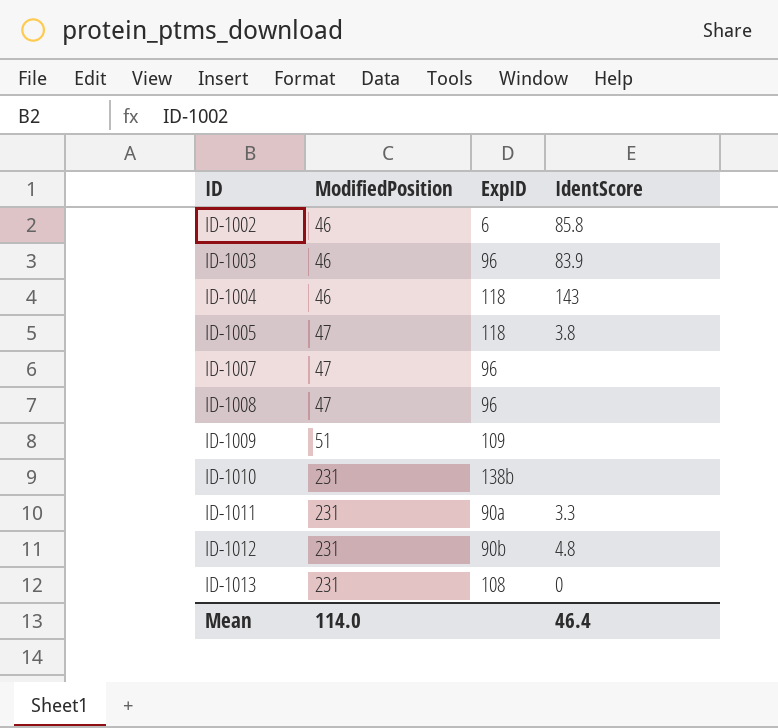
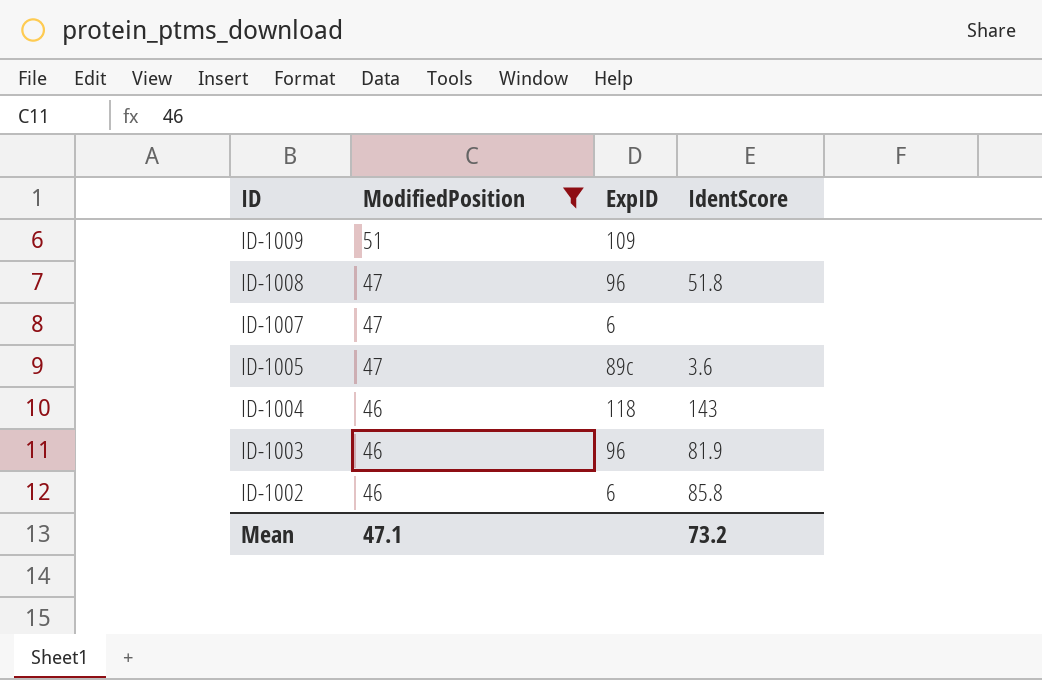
filter: none -> ModifiedPosition != 231
row order: ID ascending -> ID descending
ID-1008 | IdentScore: none -> 51.8
ID-1007 | ExpID: 96 -> 6
ID-1005 | ExpID: 118 -> 89c
ID-1005 | IdentScore: 3.8 -> 3.6
ID-1003 | IdentScore: 83.9 -> 81.9
Mean | ModifiedPosition: 114.0 -> 47.1
Mean | IdentScore: 46.4 -> 73.2

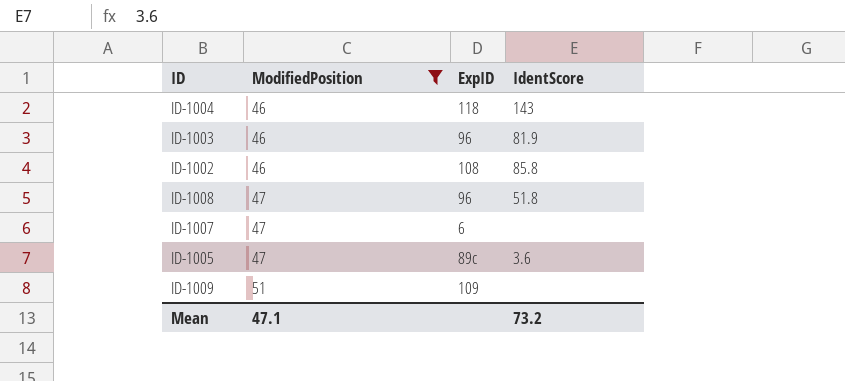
row order: ID descending -> ModifiedPosition ascending
ID-1002 | ExpID: 6 -> 108

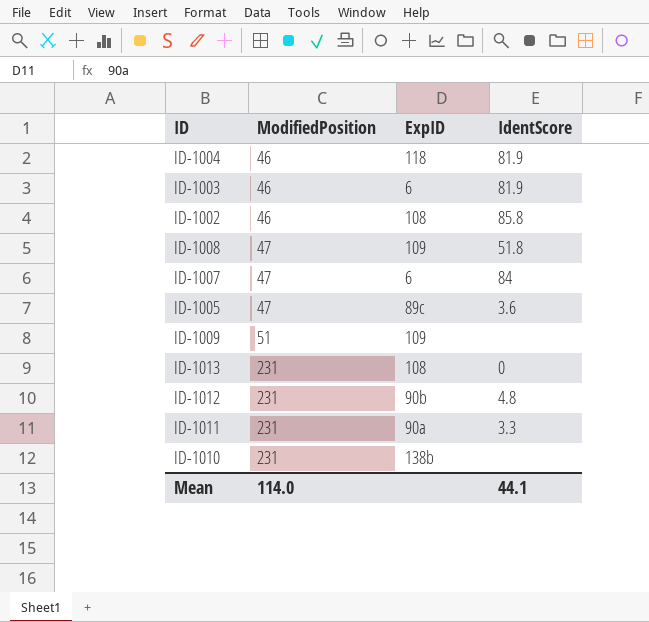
filter: ModifiedPosition != 231 -> none
ID-1004 | IdentScore: 143 -> 81.9
ID-1003 | ExpID: 96 -> 6
ID-1008 | ExpID: 96 -> 109
ID-1007 | IdentScore: none -> 84
Mean | ModifiedPosition: 47.1 -> 114.0
Mean | IdentScore: 73.2 -> 44.1

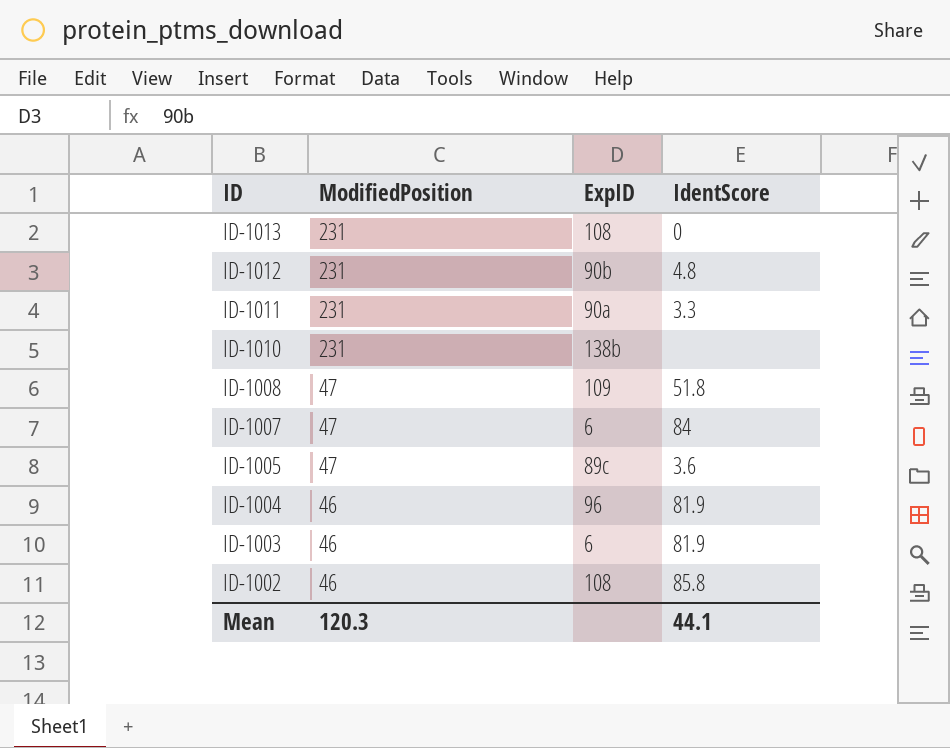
row order: ModifiedPosition ascending -> ID descending
row ID-1009: 51 | 109 | none -> none
ID-1004 | ExpID: 118 -> 96
Mean | ModifiedPosition: 114.0 -> 120.3

